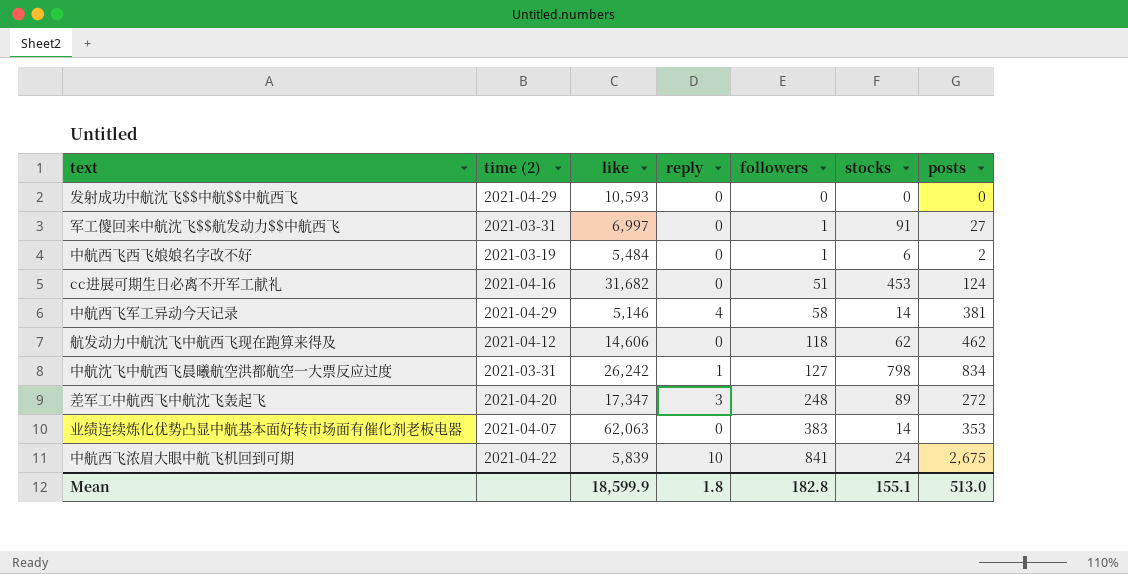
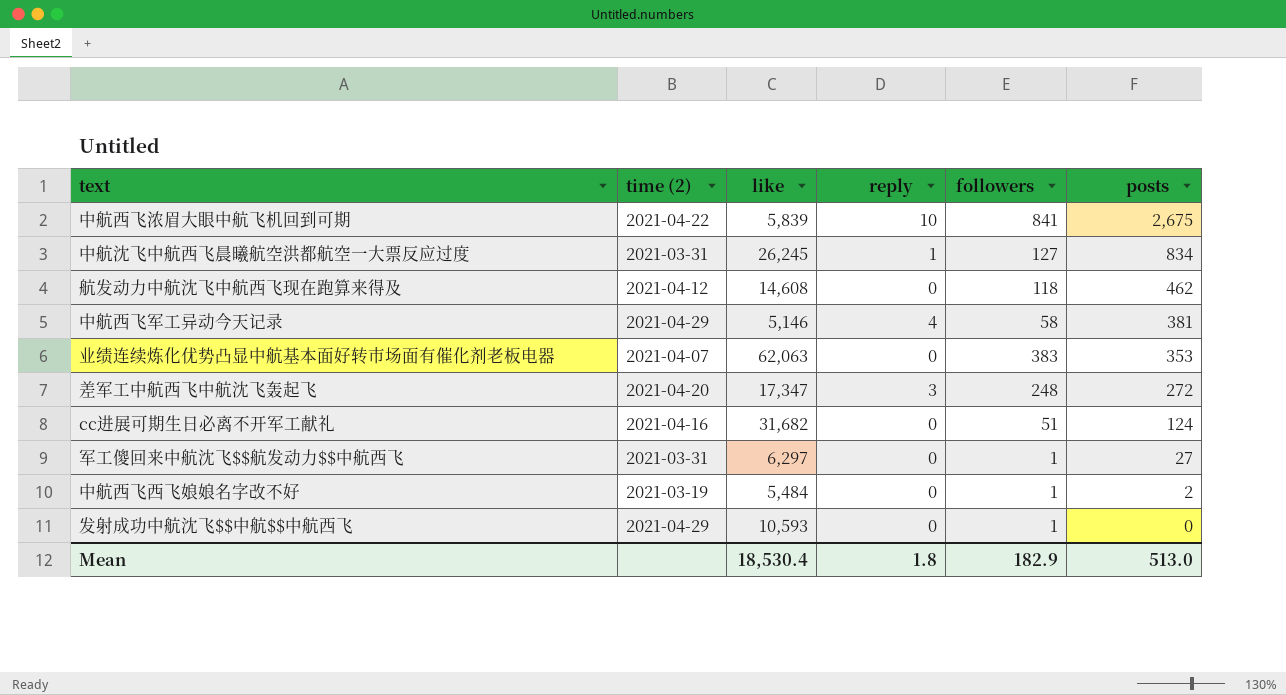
row order: followers ascending -> posts descending
column stocks | position: 6 -> none
中航沈飞中航西飞晨曦航空洪都航空一大票反应过度 | like: 26,242 -> 26,245
航发动力中航沈飞中航西飞现在跑算来得及 | like: 14,606 -> 14,608
军工傻回来中航沈飞$$航发动力$$中航西飞 | like: 6,997 -> 6,297
发射成功中航沈飞$$中航$$中航西飞 | followers: 0 -> 1
Mean | like: 18,599.9 -> 18,530.4
Mean | followers: 182.8 -> 182.9

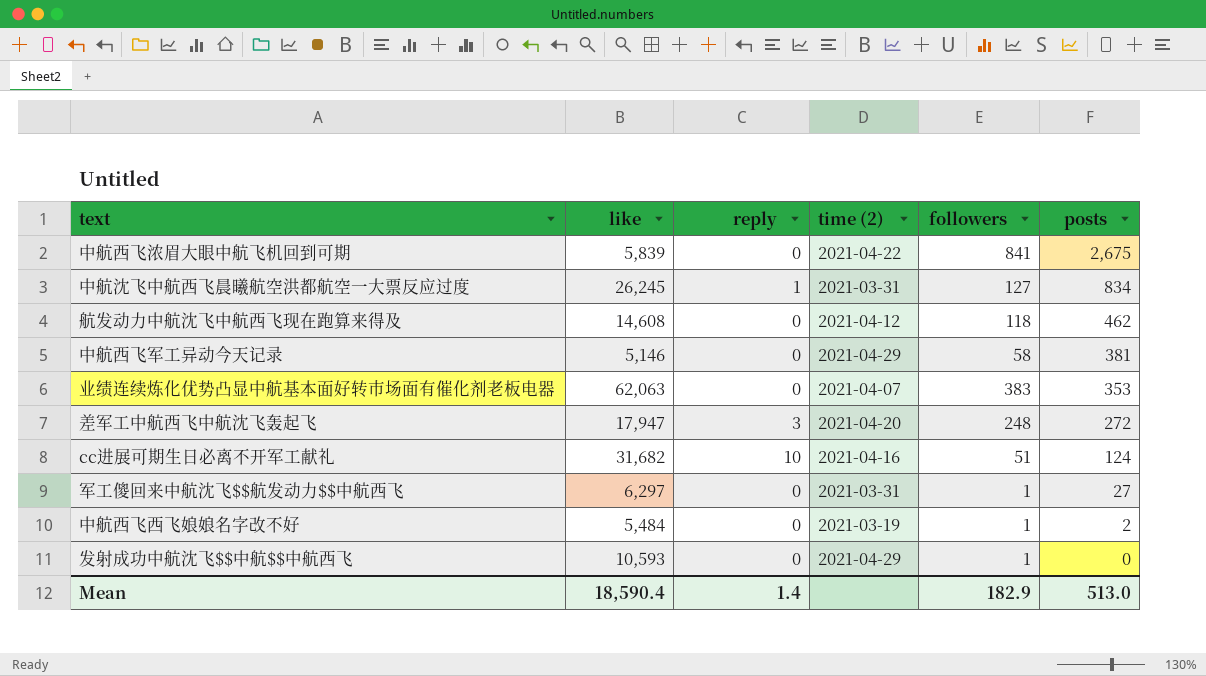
column time (2) | position: 2 -> 4
中航西飞浓眉大眼中航飞机回到可期 | reply: 10 -> 0
中航西飞军工异动今天记录 | reply: 4 -> 0
差军工中航西飞中航沈飞轰起飞 | like: 17,347 -> 17,947
cc进展可期生日必离不开军工献礼 | reply: 0 -> 10
Mean | like: 18,530.4 -> 18,590.4
Mean | reply: 1.8 -> 1.4

